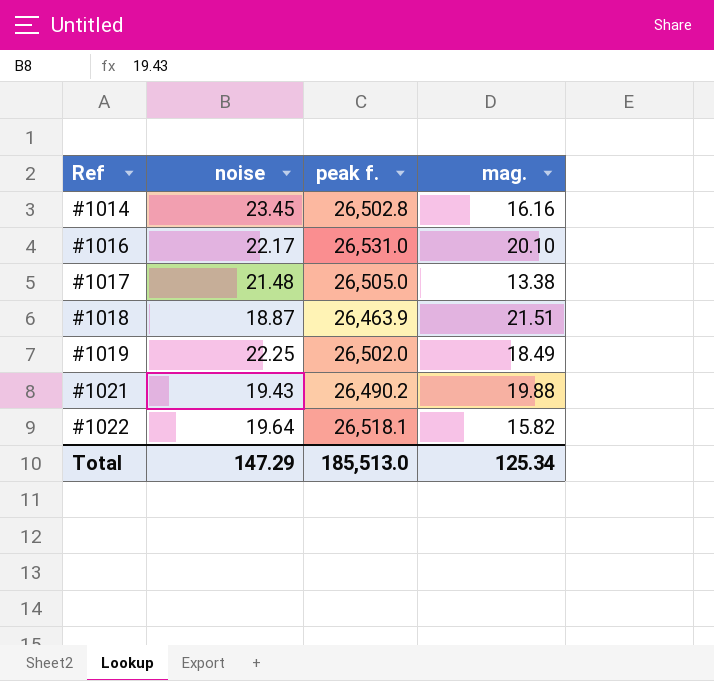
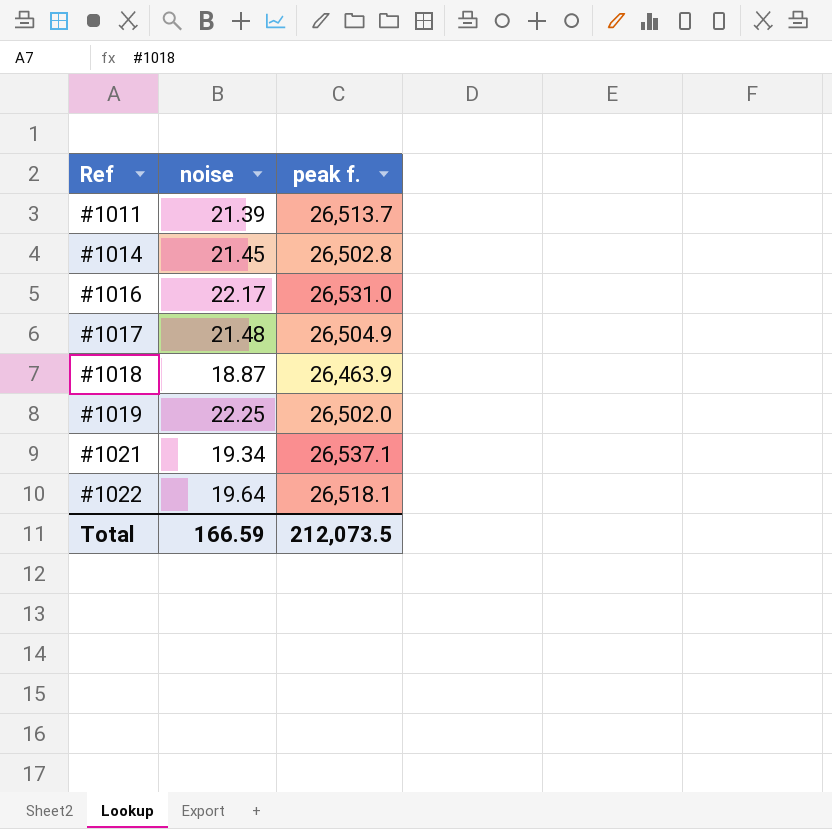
column mag. | position: 4 -> none
row #1011: none -> 21.39 | 26,513.7
#1014 | noise: 23.45 -> 21.45
#1017 | peak f.: 26,505.0 -> 26,504.9
#1021 | noise: 19.43 -> 19.34
#1021 | peak f.: 26,490.2 -> 26,537.1
Total | noise: 147.29 -> 166.59
Total | peak f.: 185,513.0 -> 212,073.5

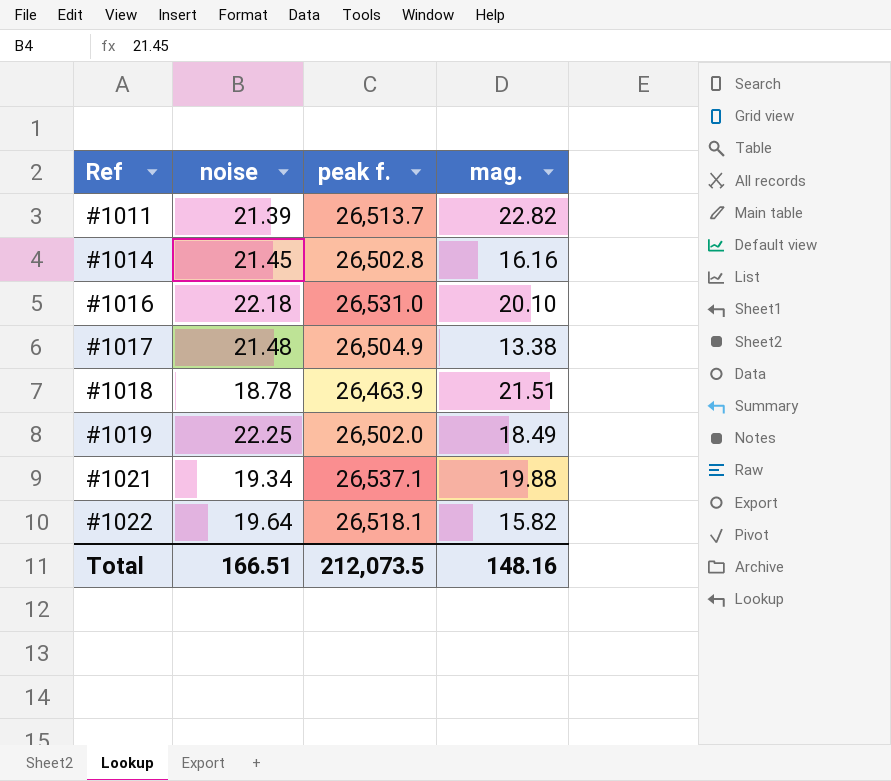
column mag. | position: none -> 4
#1016 | noise: 22.17 -> 22.18
#1018 | noise: 18.87 -> 18.78
Total | noise: 166.59 -> 166.51

